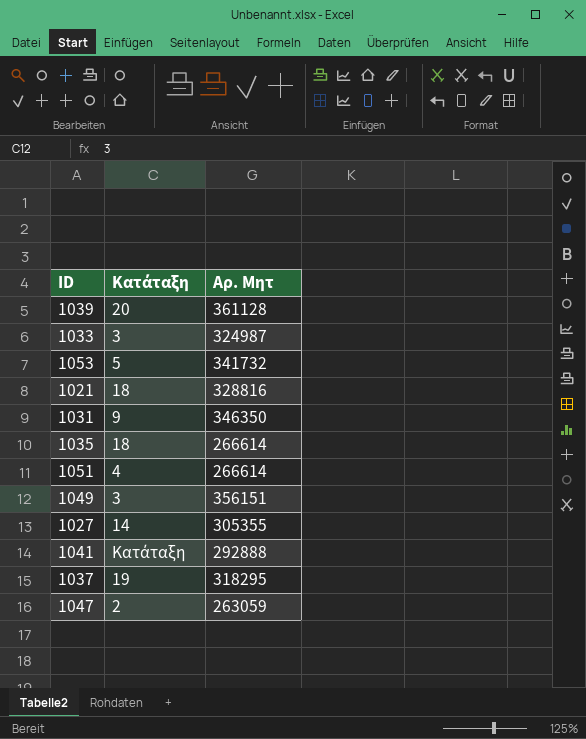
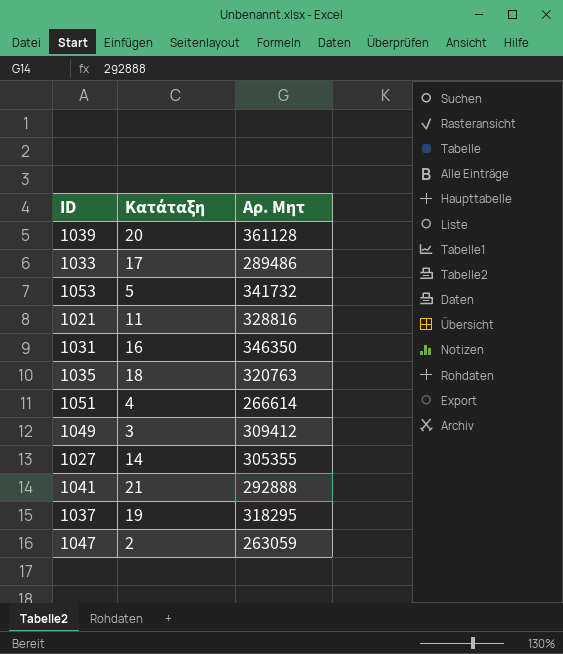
1033 | Κατάταξη: 3 -> 17
1033 | Αρ. Μητ: 324987 -> 289486
1021 | Κατάταξη: 18 -> 11
1031 | Κατάταξη: 9 -> 16
1035 | Αρ. Μητ: 266614 -> 320763
1049 | Αρ. Μητ: 356151 -> 309412
1041 | Κατάταξη: Κατάταξη -> 21

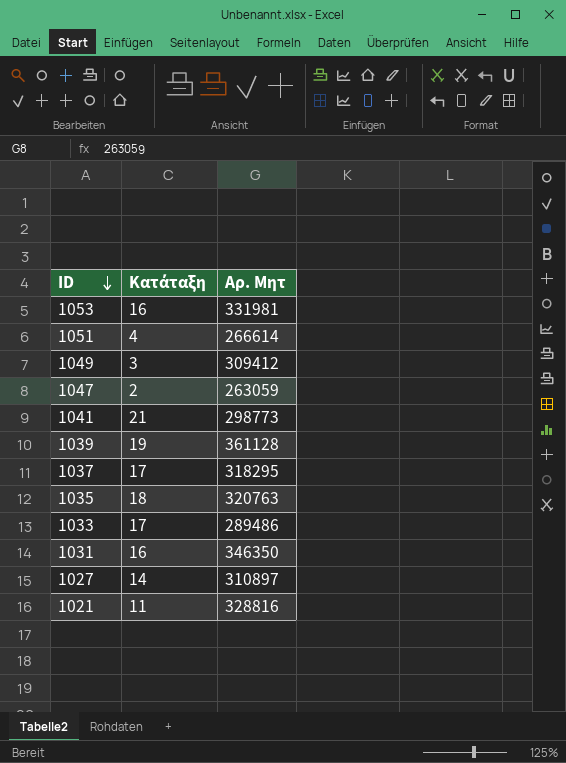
row order: none -> ID descending
1053 | Κατάταξη: 5 -> 16
1053 | Αρ. Μητ: 341732 -> 331981
1041 | Αρ. Μητ: 292888 -> 298773
1039 | Κατάταξη: 20 -> 19
1037 | Κατάταξη: 19 -> 17
1027 | Αρ. Μητ: 305355 -> 310897

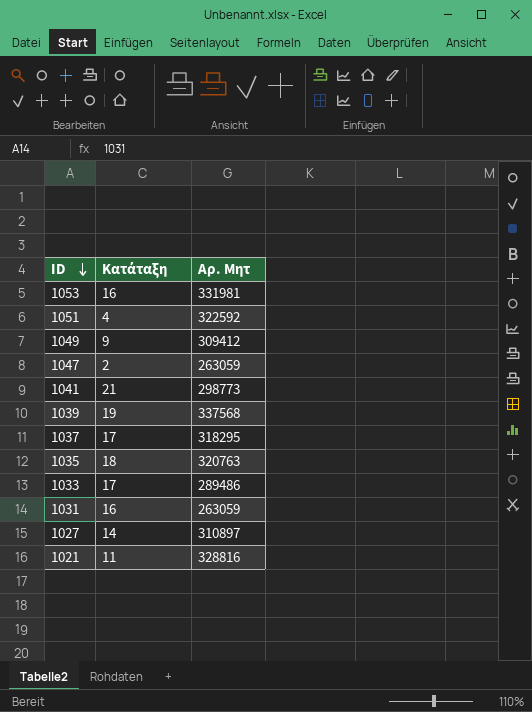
1051 | Αρ. Μητ: 266614 -> 322592
1049 | Κατάταξη: 3 -> 9
1039 | Αρ. Μητ: 361128 -> 337568
1031 | Αρ. Μητ: 346350 -> 263059

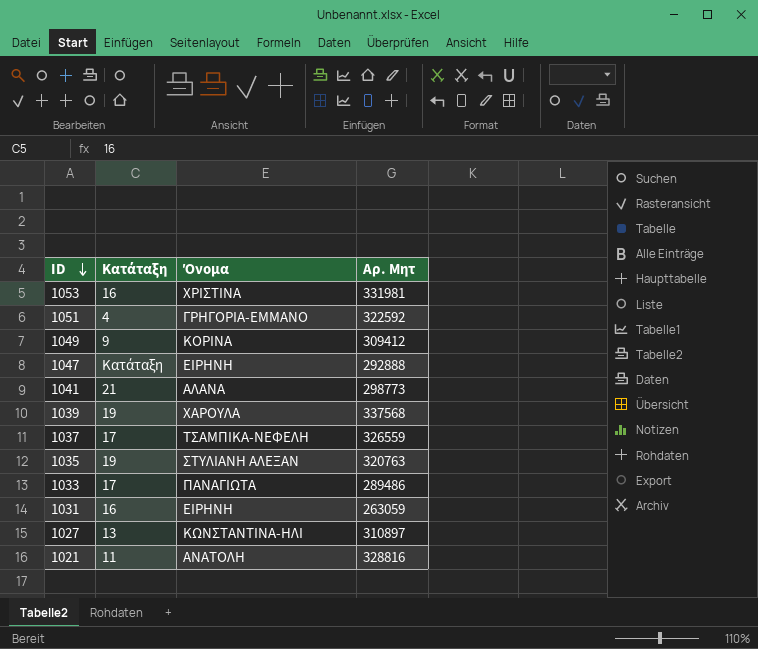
column Όνομα | position: none -> 3
1047 | Κατάταξη: 2 -> Κατάταξη
1047 | Αρ. Μητ: 263059 -> 292888
1037 | Αρ. Μητ: 318295 -> 326559
1035 | Κατάταξη: 18 -> 19
1027 | Κατάταξη: 14 -> 13

